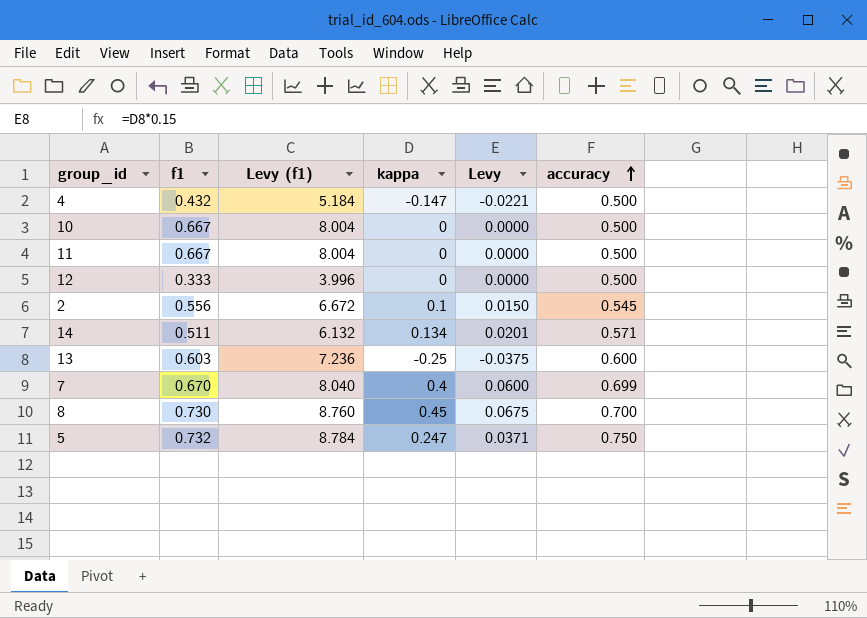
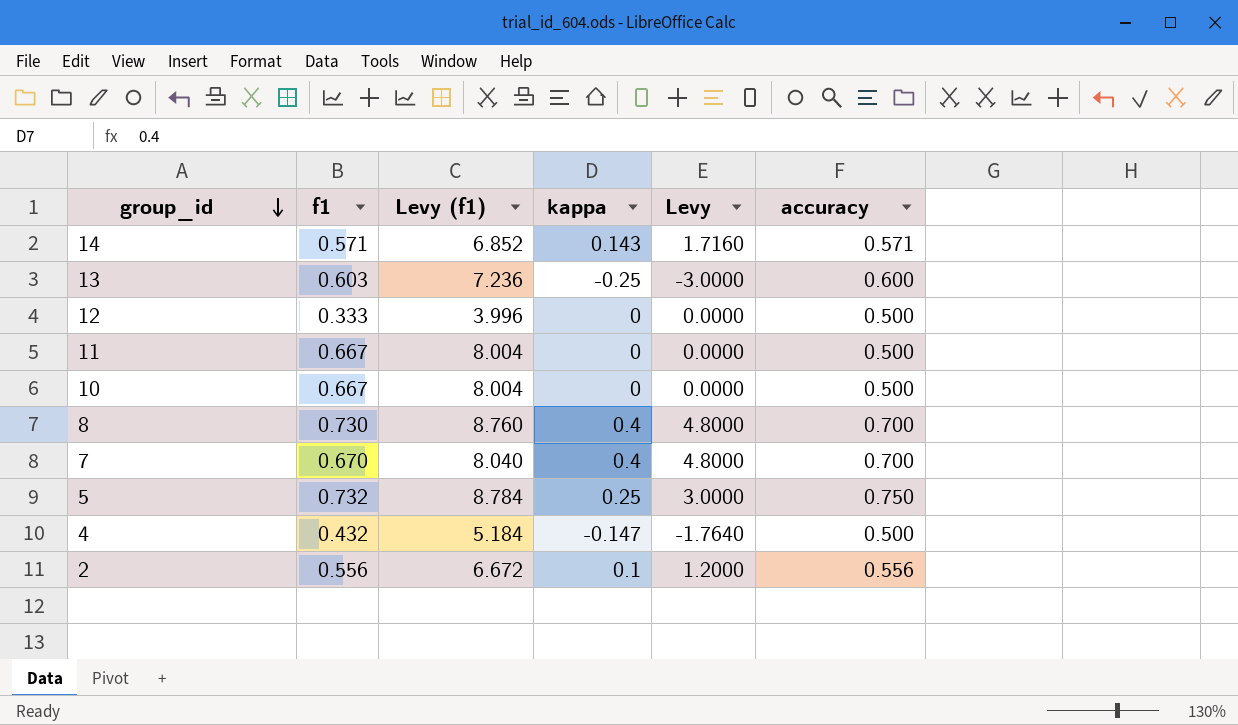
row order: accuracy ascending -> group_id descending
column Levy | formula: [kappa] * 0.15 -> [kappa] * 12
14 | f1: 0.511 -> 0.571
14 | Levy (f1): 6.132 -> 6.852
14 | kappa: 0.134 -> 0.143
8 | kappa: 0.45 -> 0.4
7 | accuracy: 0.699 -> 0.700
5 | kappa: 0.247 -> 0.25
2 | accuracy: 0.545 -> 0.556

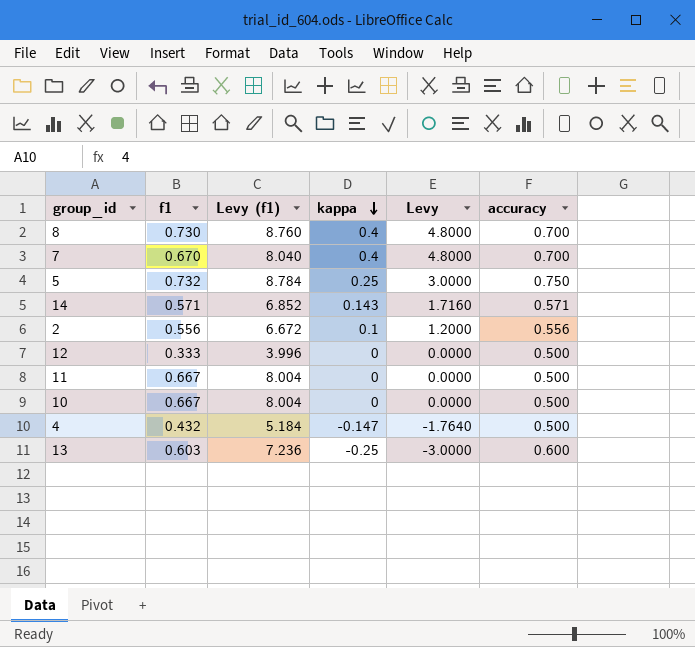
row order: group_id descending -> kappa descending

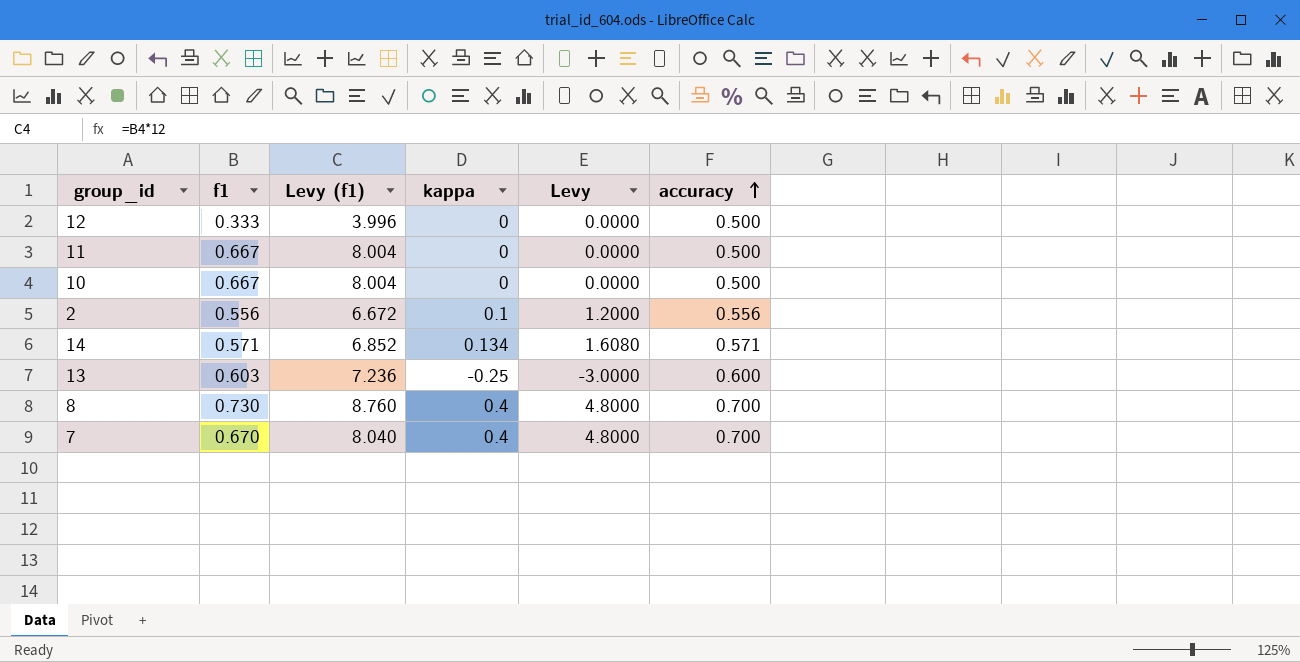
row order: kappa descending -> accuracy ascending
row 5: 0.732 | 8.784 | 0.25 | 3.0000 | 0.750 -> none
row 4: 0.432 | 5.184 | -0.147 | -1.7640 | 0.500 -> none
14 | kappa: 0.143 -> 0.134
14 | Levy: 1.7160 -> 1.6080

